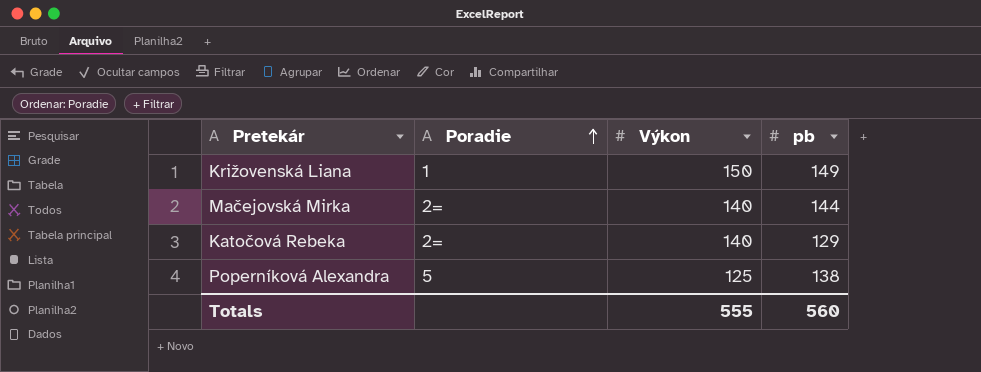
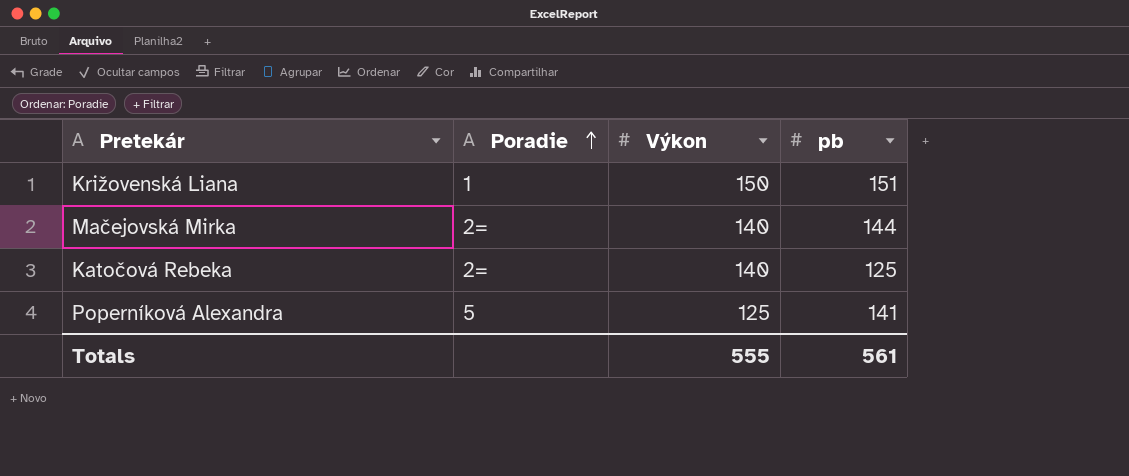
Križovenská Liana | pb: 149 -> 151
Katočová Rebeka | pb: 129 -> 125
Poperníková Alexandra | pb: 138 -> 141
Totals | pb: 560 -> 561

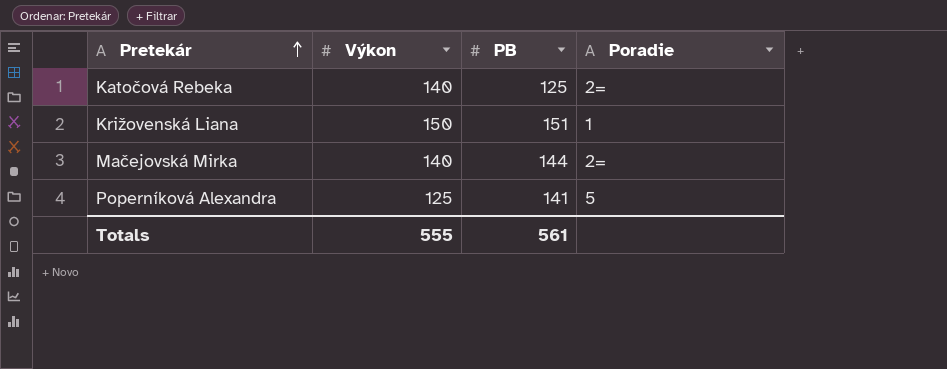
row order: Poradie ascending -> Pretekár ascending
column name: pb -> PB
column Poradie | position: 2 -> 4

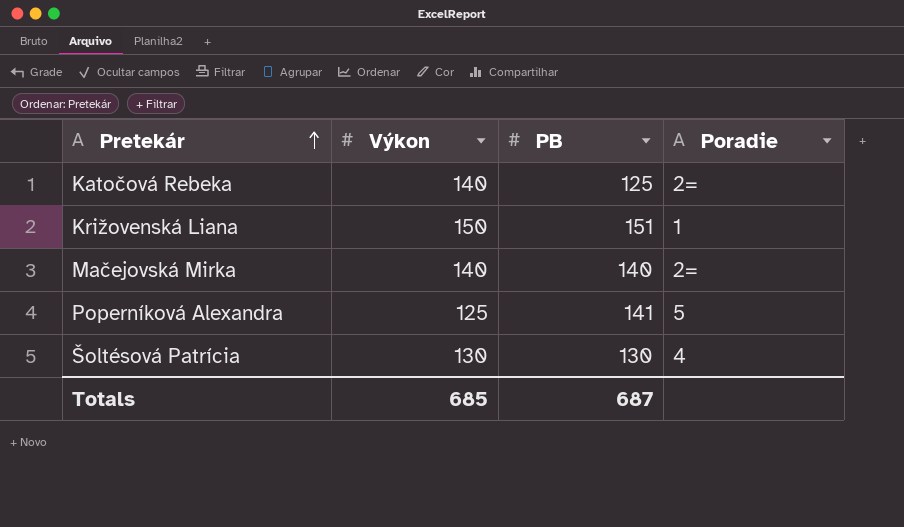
Mačejovská Mirka | PB: 144 -> 140
row Šoltésová Patrícia: none -> 130 | 130 | 4
Totals | Výkon: 555 -> 685
Totals | PB: 561 -> 687

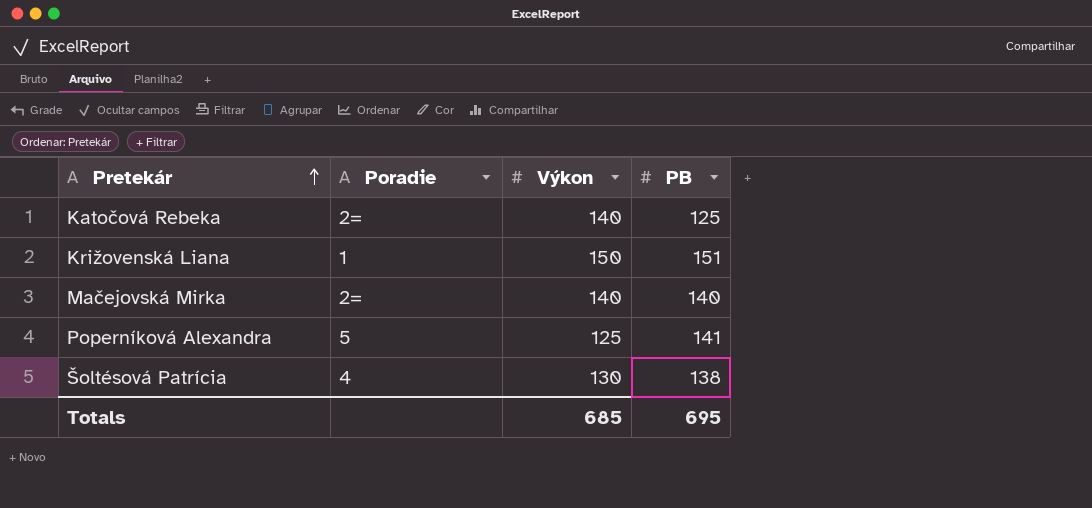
column Poradie | position: 4 -> 2
Šoltésová Patrícia | PB: 130 -> 138
Totals | PB: 687 -> 695

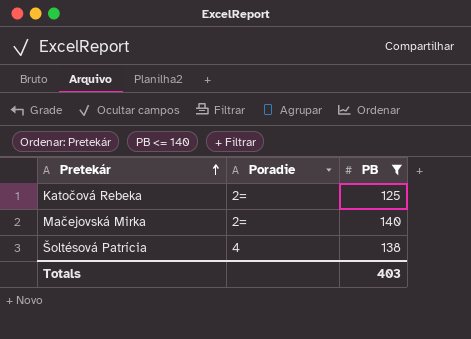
filter: none -> PB <= 140
column Výkon | position: 3 -> none
Totals | PB: 695 -> 403

